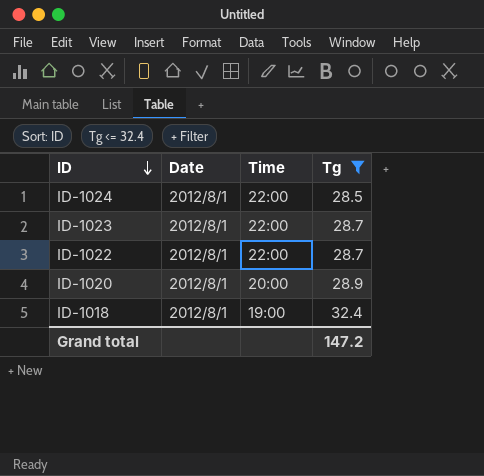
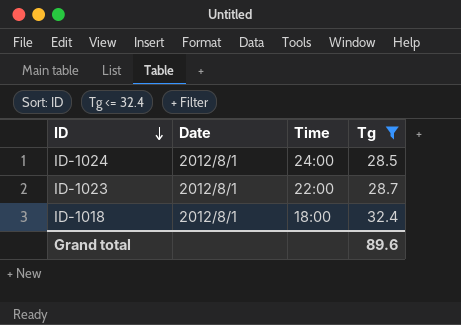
row ID-1022: 2012/8/1 | 22:00 | 28.7 -> none
row ID-1020: 2012/8/1 | 20:00 | 28.9 -> none
ID-1024 | Time: 22:00 -> 24:00
ID-1018 | Time: 19:00 -> 18:00
Grand total | Tg: 147.2 -> 89.6

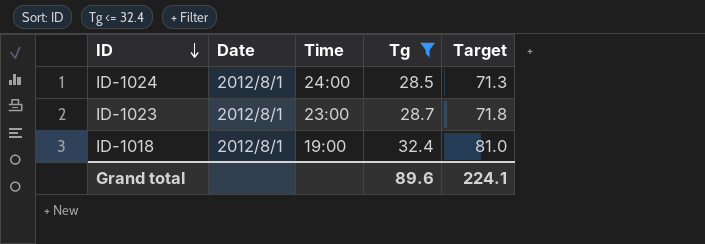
column Target | formula: none -> [Tg] * 2.5
ID-1023 | Time: 22:00 -> 23:00
ID-1018 | Time: 18:00 -> 19:00

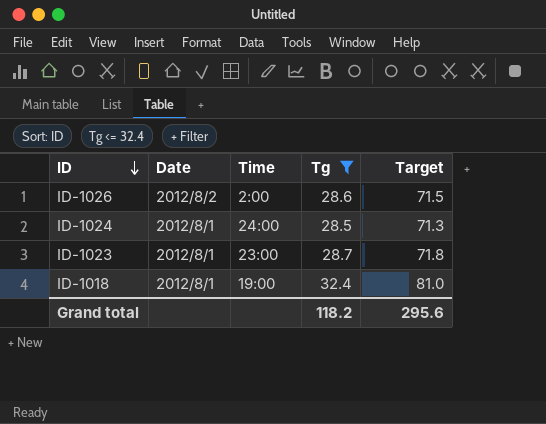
row ID-1026: none -> 2012/8/2 | 2:00 | 28.6 | 71.5
Grand total | Tg: 89.6 -> 118.2
Grand total | Target: 224.1 -> 295.6

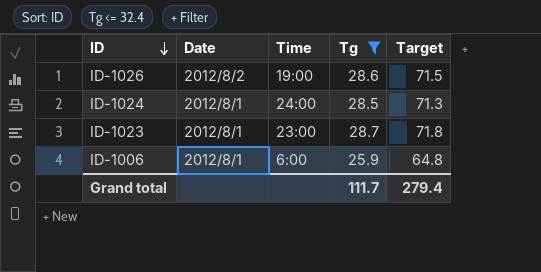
row ID-1018: 2012/8/1 | 19:00 | 32.4 | 81.0 -> none
ID-1026 | Time: 2:00 -> 19:00
row ID-1006: none -> 2012/8/1 | 6:00 | 25.9 | 64.8
Grand total | Tg: 118.2 -> 111.7
Grand total | Target: 295.6 -> 279.4

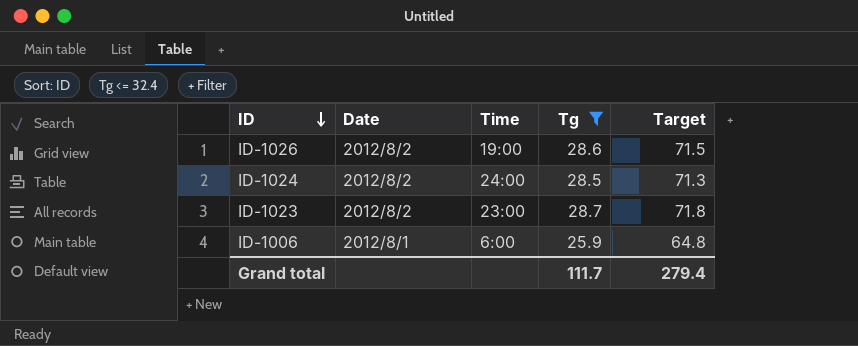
ID-1024 | Date: 2012/8/1 -> 2012/8/2
ID-1023 | Date: 2012/8/1 -> 2012/8/2

